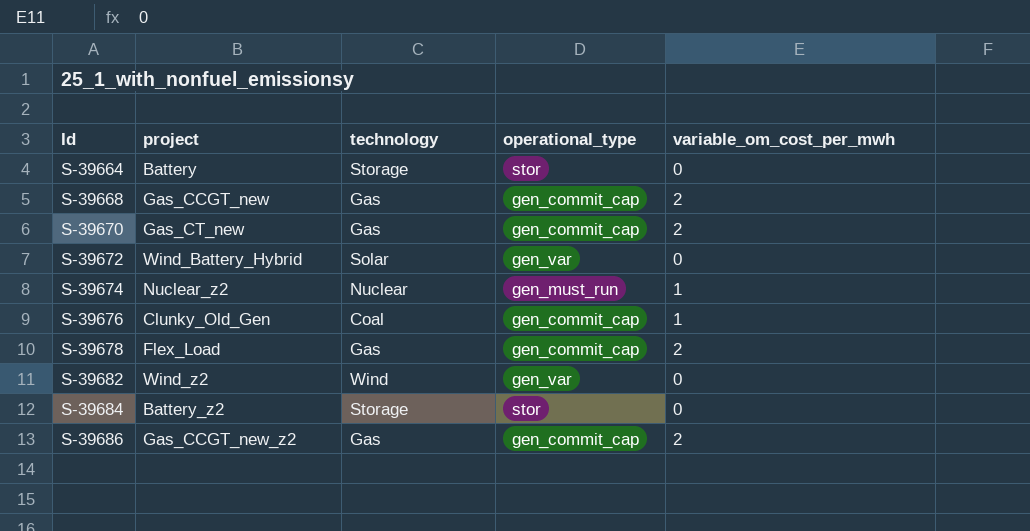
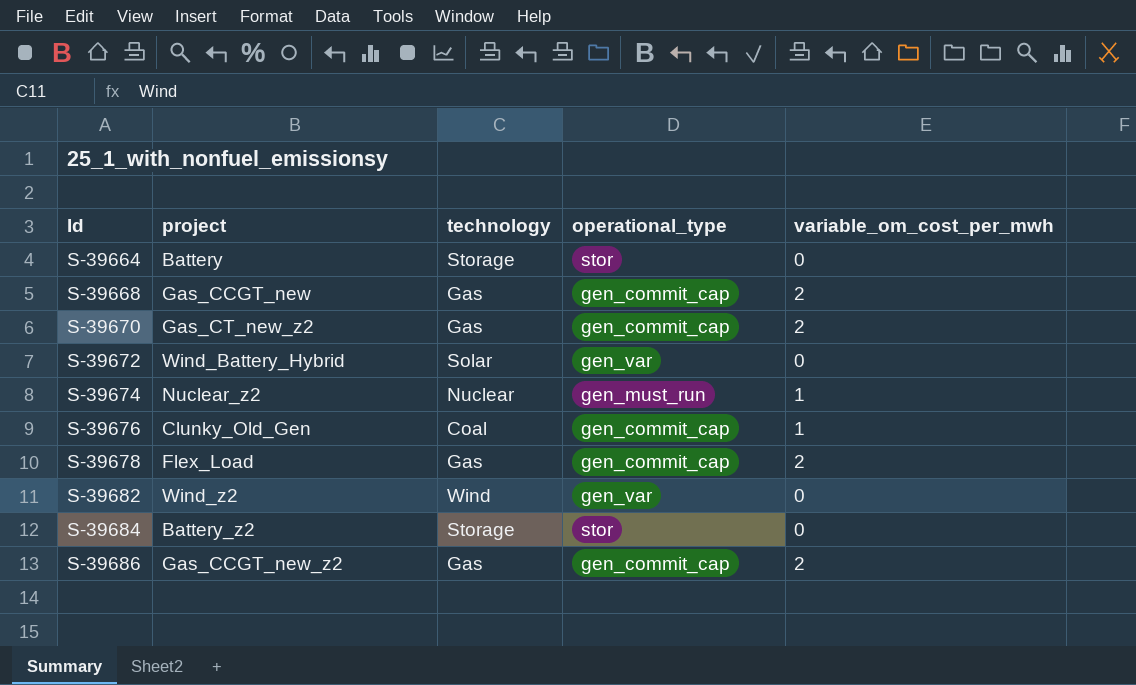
S-39670 | project: Gas_CT_new -> Gas_CT_new_z2

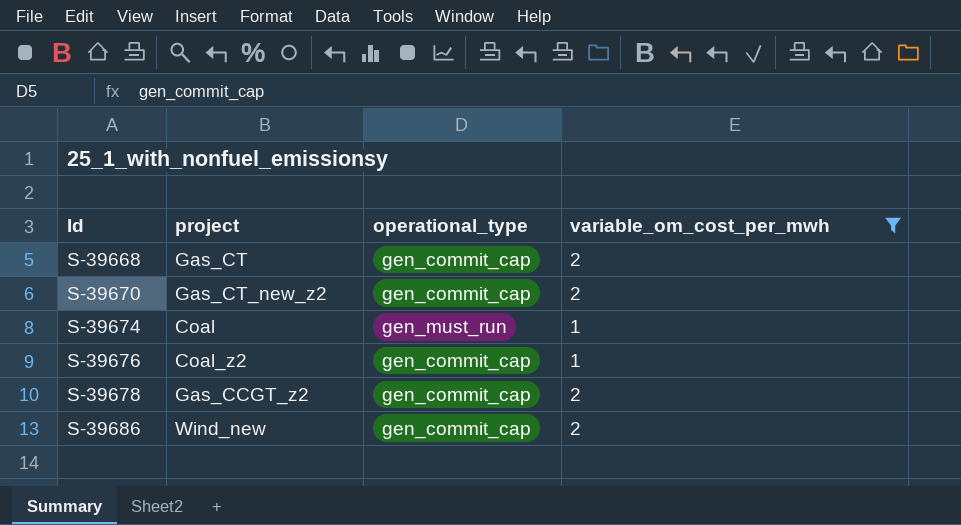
filter: none -> variable_om_cost_per_mwh != 0
column technology | position: 3 -> none
S-39668 | project: Gas_CCGT_new -> Gas_CT
S-39674 | project: Nuclear_z2 -> Coal
S-39676 | project: Clunky_Old_Gen -> Coal_z2
S-39678 | project: Flex_Load -> Gas_CCGT_z2
S-39686 | project: Gas_CCGT_new_z2 -> Wind_new

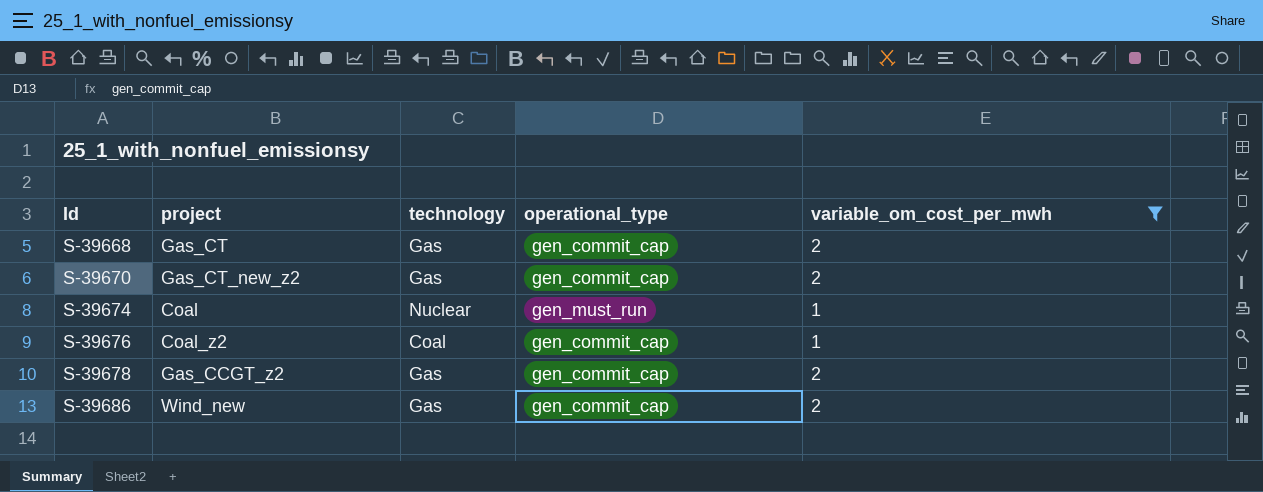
column technology | position: none -> 3

